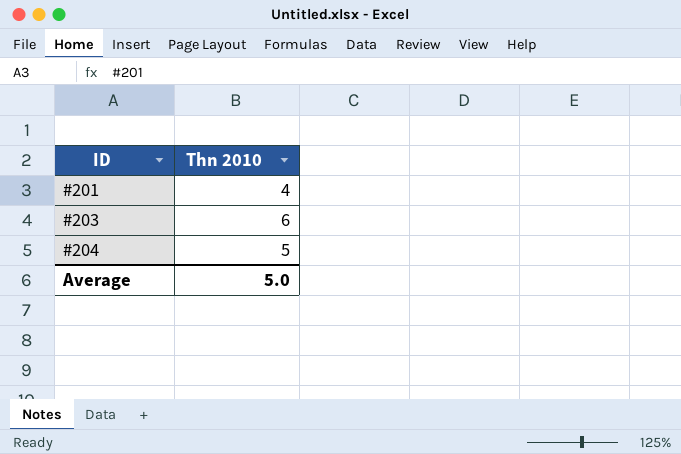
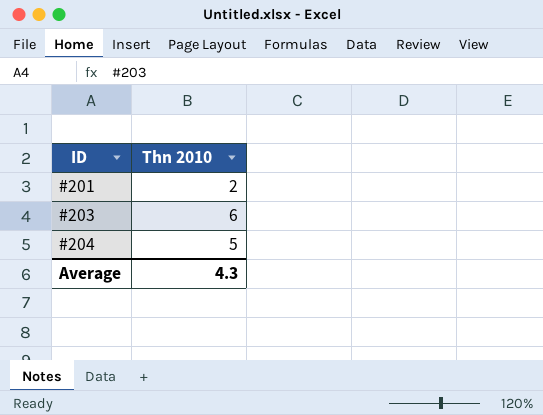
#201 | Thn 2010: 4 -> 2
Average | Thn 2010: 5.0 -> 4.3

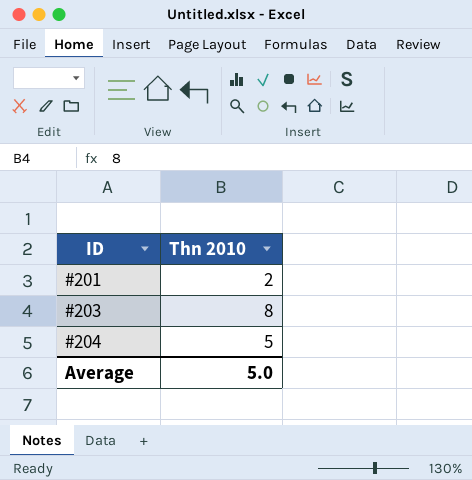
#203 | Thn 2010: 6 -> 8
Average | Thn 2010: 4.3 -> 5.0

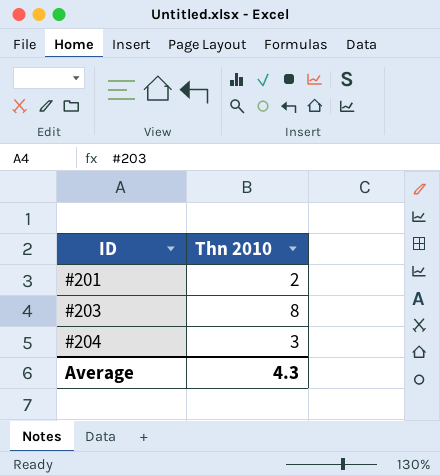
#204 | Thn 2010: 5 -> 3
Average | Thn 2010: 5.0 -> 4.3

